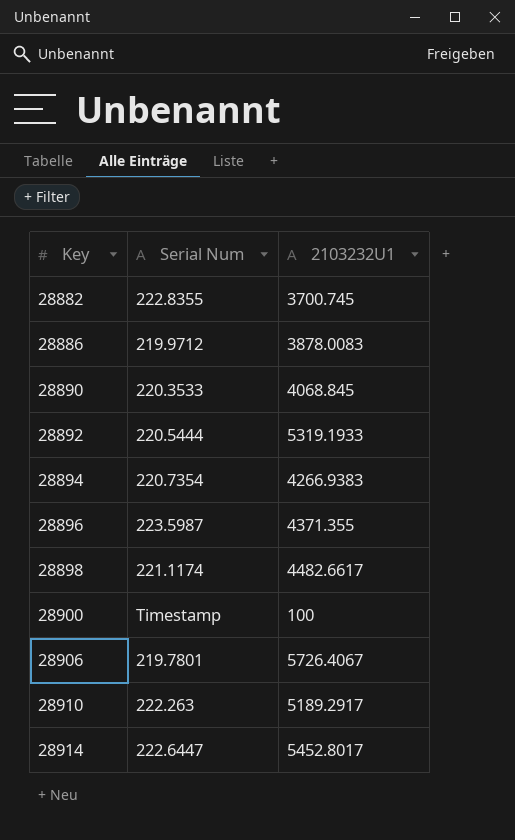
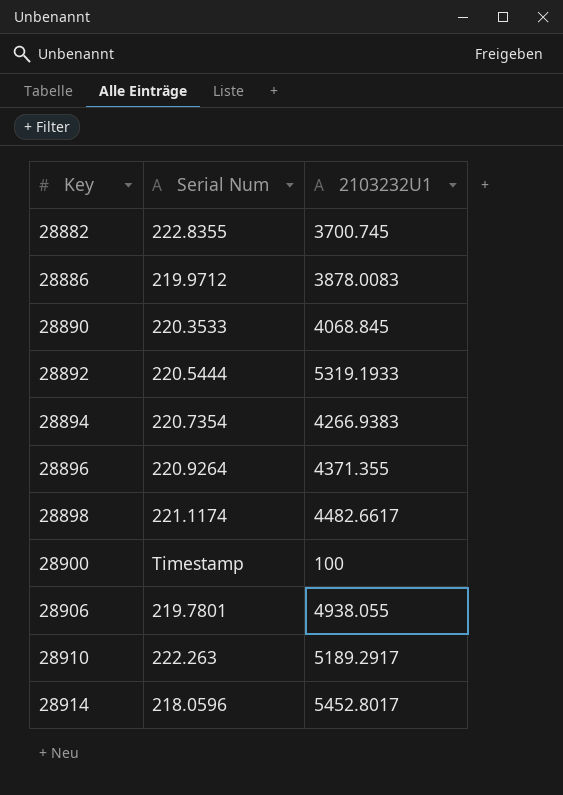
28896 | Serial Num: 223.5987 -> 220.9264
28906 | 2103232U1: 5726.4067 -> 4938.055
28914 | Serial Num: 222.6447 -> 218.0596

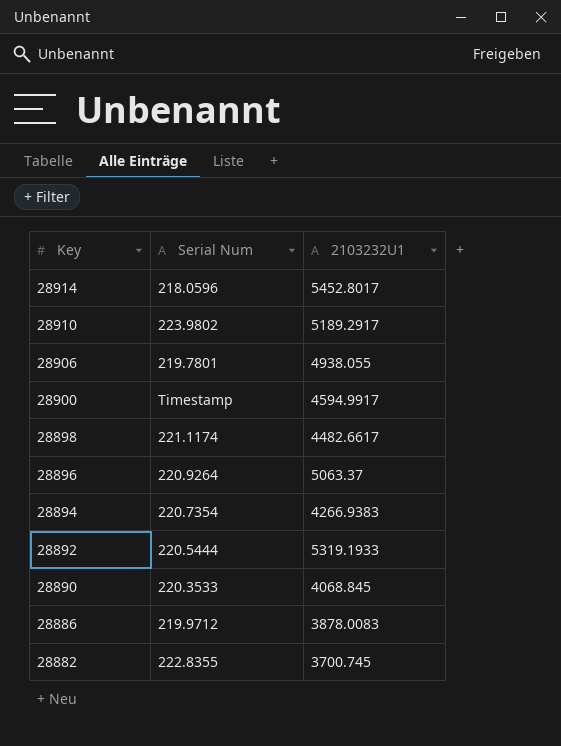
row order: Key ascending -> Key descending
28910 | Serial Num: 222.263 -> 223.9802
28900 | 2103232U1: 100 -> 4594.9917
28896 | 2103232U1: 4371.355 -> 5063.37

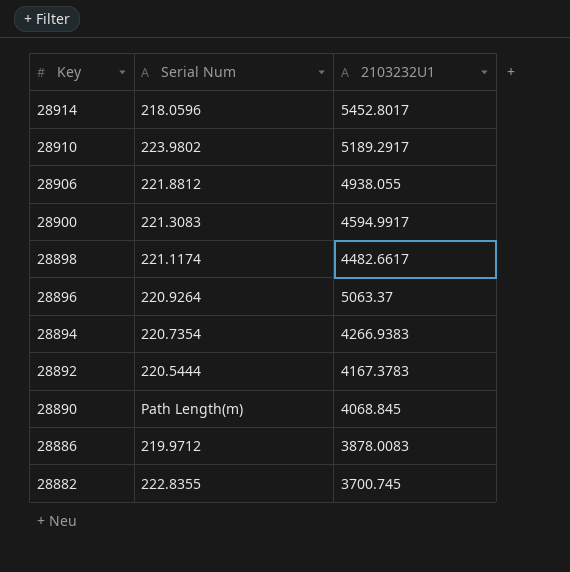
28906 | Serial Num: 219.7801 -> 221.8812
28900 | Serial Num: Timestamp -> 221.3083
28892 | 2103232U1: 5319.1933 -> 4167.3783
28890 | Serial Num: 220.3533 -> Path Length(m)

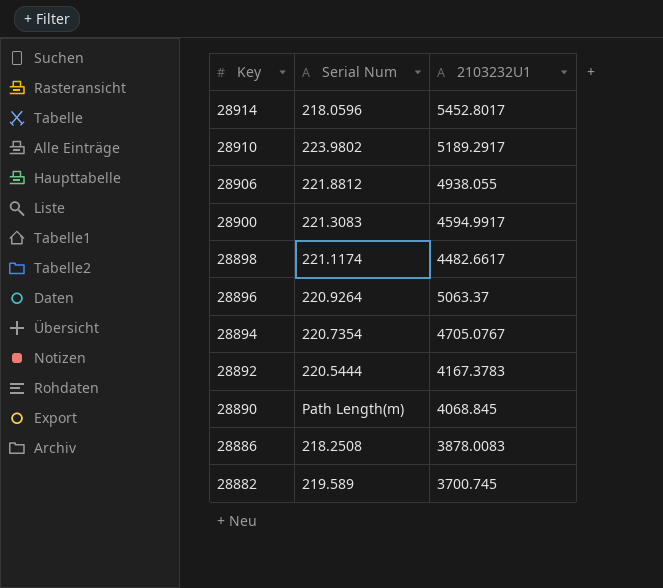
28894 | 2103232U1: 4266.9383 -> 4705.0767
28886 | Serial Num: 219.9712 -> 218.2508
28882 | Serial Num: 222.8355 -> 219.589

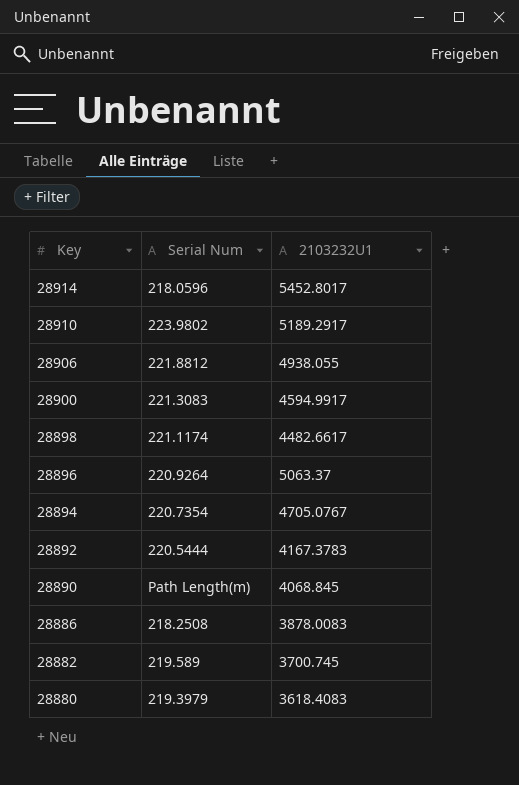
row 28880: none -> 219.3979 | 3618.4083

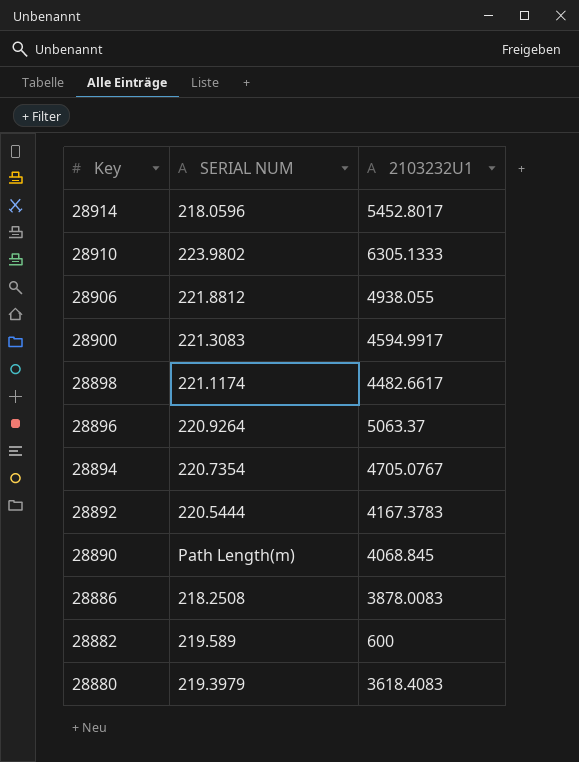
column name: Serial Num -> SERIAL NUM
28910 | 2103232U1: 5189.2917 -> 6305.1333
28882 | 2103232U1: 3700.745 -> 600

